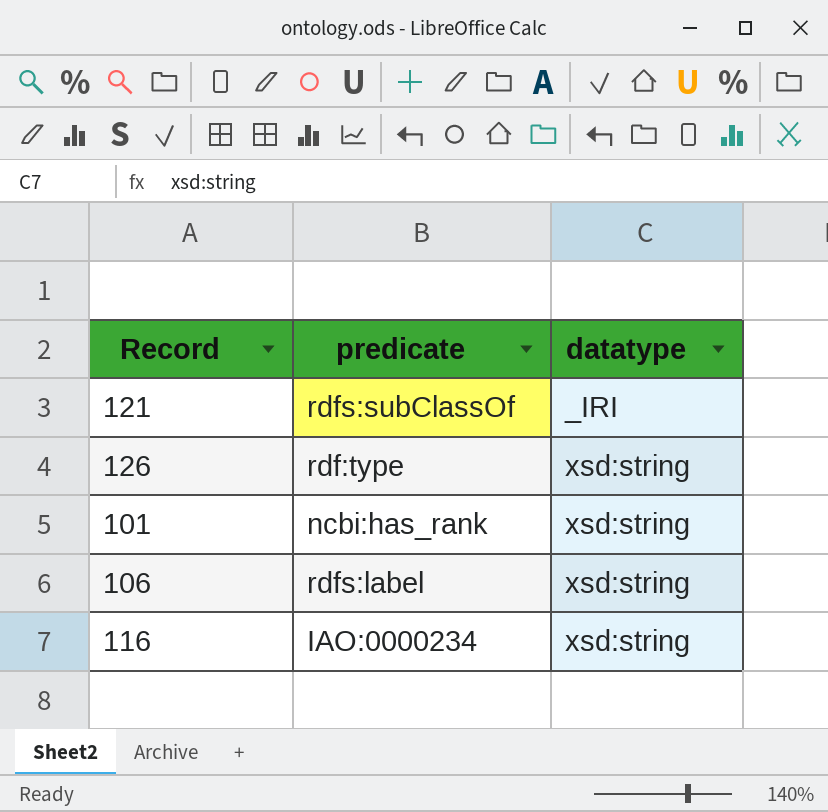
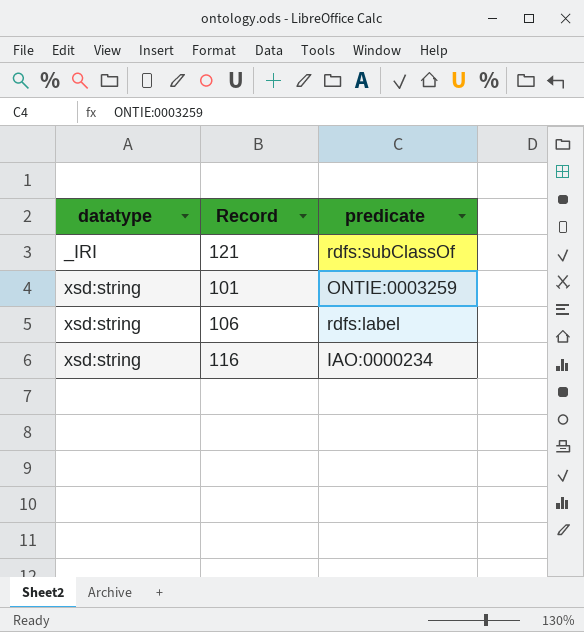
column datatype | position: 3 -> 1
row 126: rdf:type | xsd:string -> none
101 | predicate: ncbi:has_rank -> ONTIE:0003259

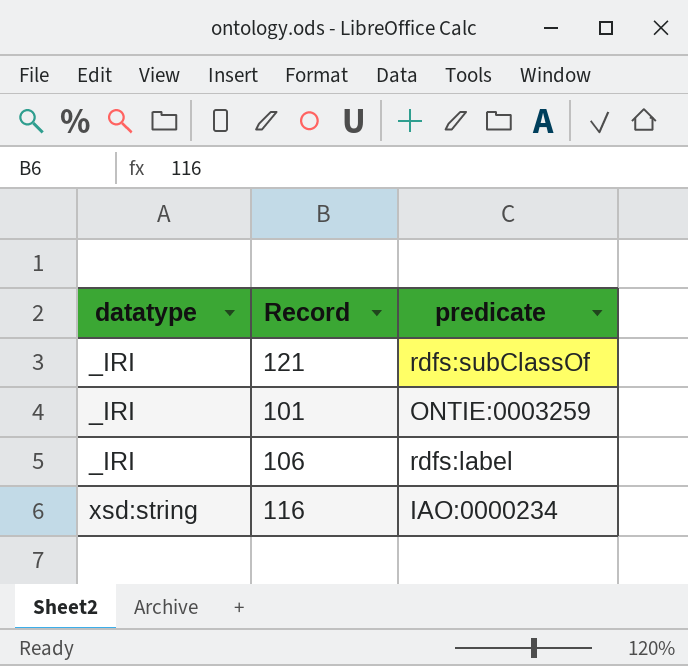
101 | datatype: xsd:string -> _IRI
106 | datatype: xsd:string -> _IRI

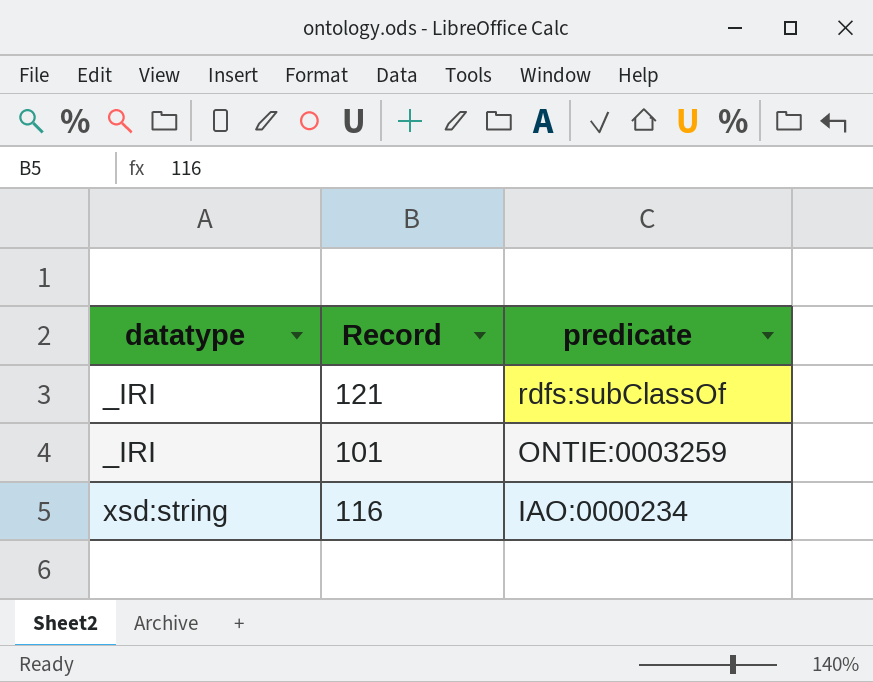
row 106: _IRI | rdfs:label -> none

